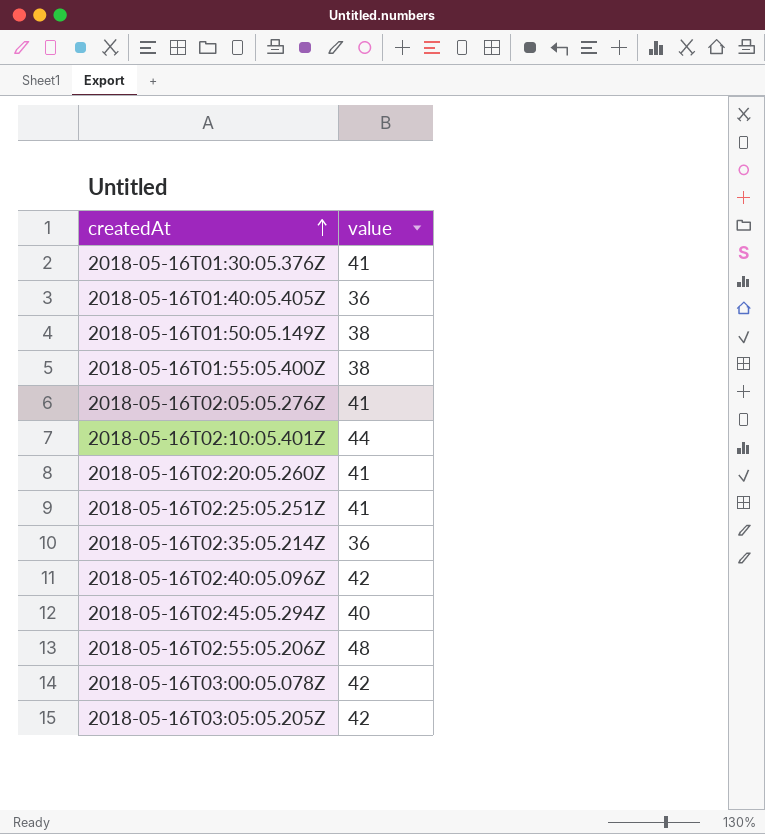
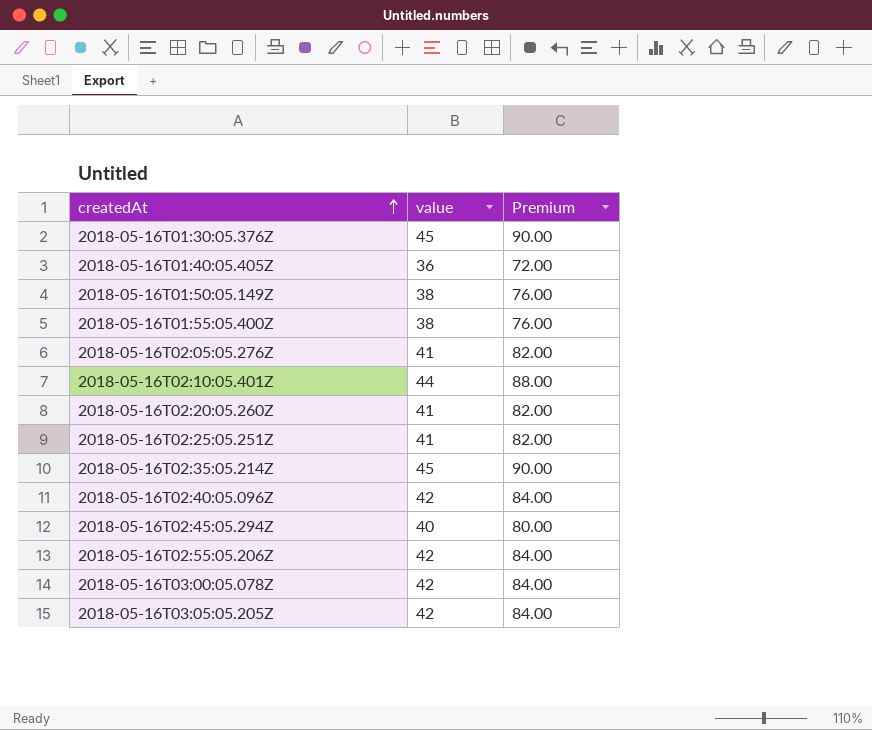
column Premium | formula: none -> [value] * 2
2018-05-16T01:30:05.376Z | value: 41 -> 45
2018-05-16T02:35:05.214Z | value: 36 -> 45
2018-05-16T02:55:05.206Z | value: 48 -> 42

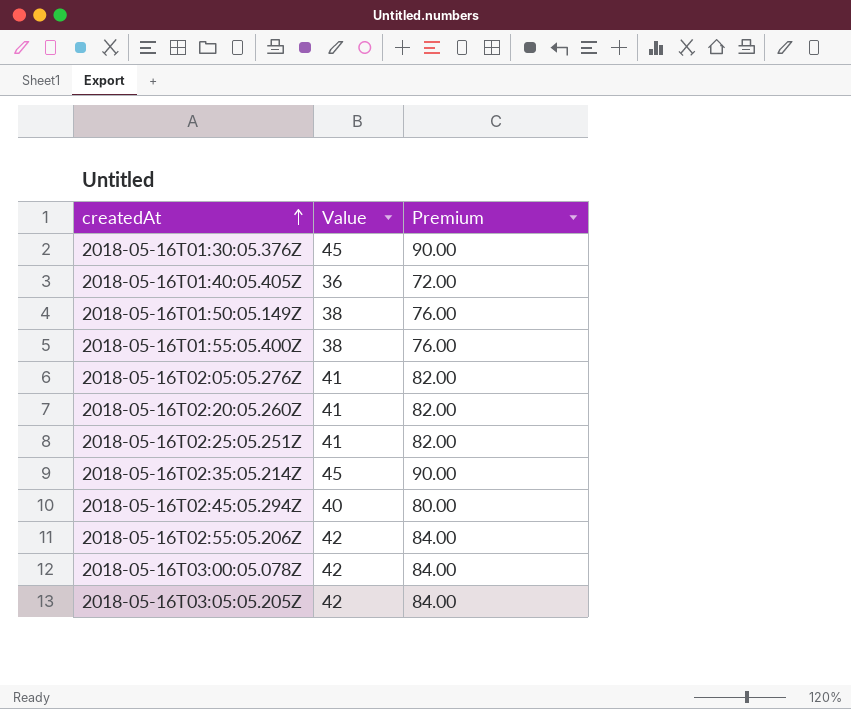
column name: value -> Value
row 2018-05-16T02:10:05.401Z: 44 | 88.00 -> none
row 2018-05-16T02:40:05.096Z: 42 | 84.00 -> none

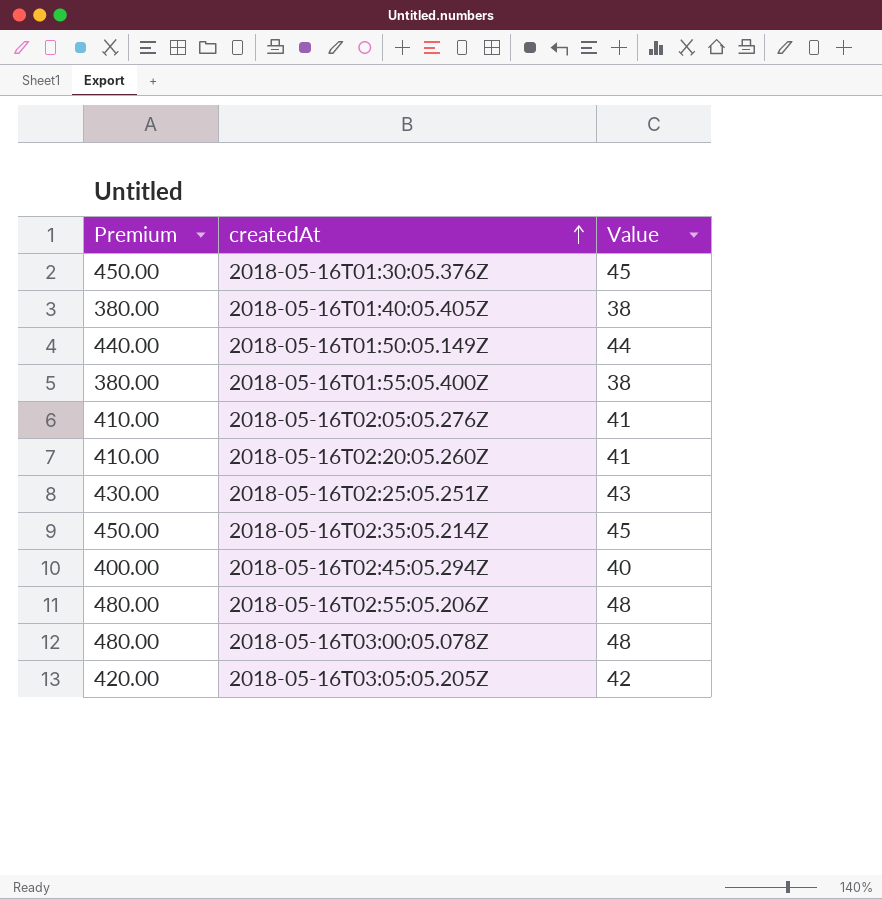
column Premium | formula: [Value] * 2 -> [Value] * 10
column Premium | position: 3 -> 1
2018-05-16T01:40:05.405Z | Value: 36 -> 38
2018-05-16T01:50:05.149Z | Value: 38 -> 44
2018-05-16T02:25:05.251Z | Value: 41 -> 43
2018-05-16T02:55:05.206Z | Value: 42 -> 48
2018-05-16T03:00:05.078Z | Value: 42 -> 48

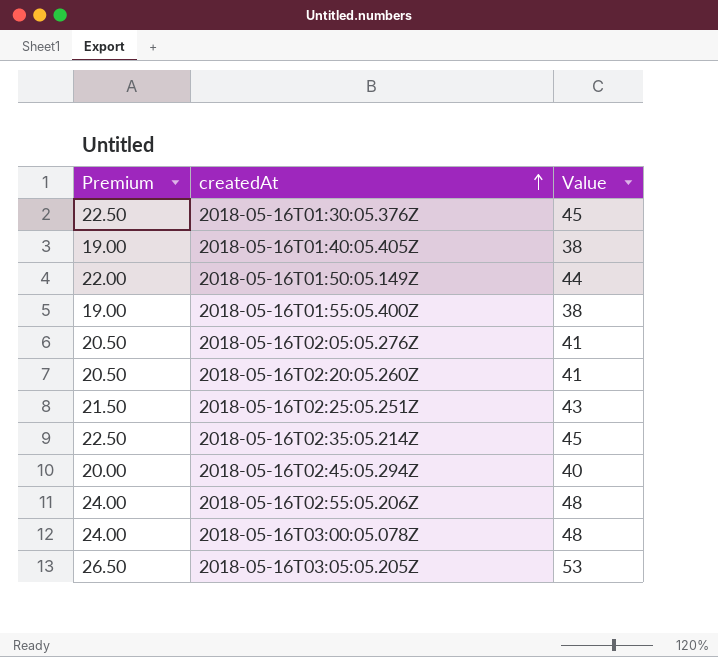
column Premium | formula: [Value] * 10 -> [Value] * 0.5
2018-05-16T03:05:05.205Z | Value: 42 -> 53

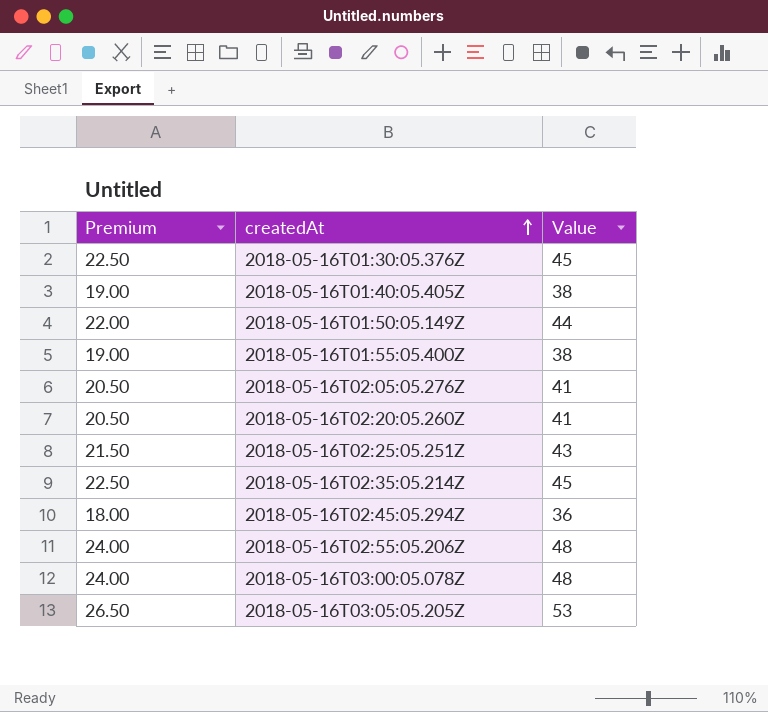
2018-05-16T02:45:05.294Z | Premium: 20.00 -> 18.00
2018-05-16T02:45:05.294Z | Value: 40 -> 36

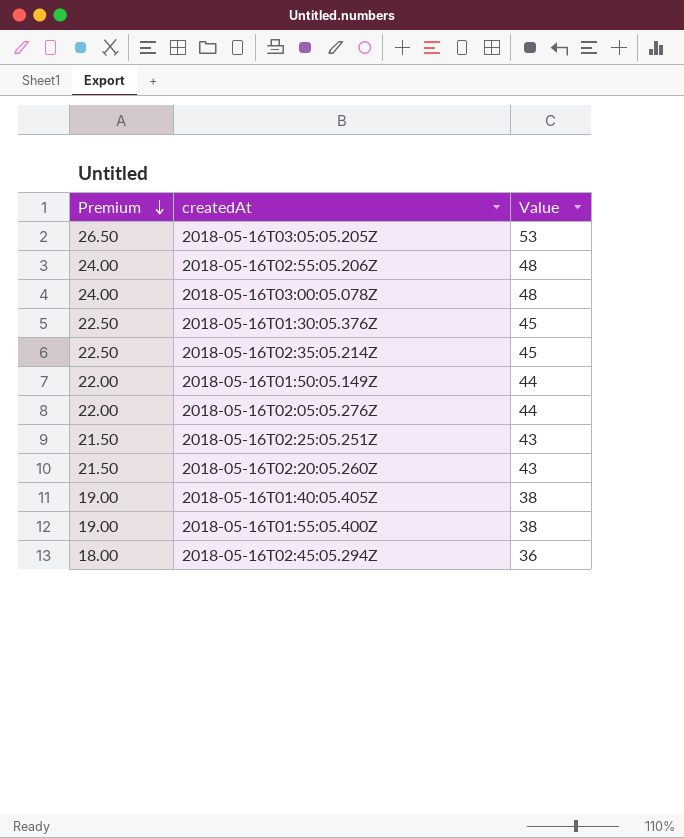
row order: createdAt ascending -> Premium descending
2018-05-16T02:05:05.276Z | Premium: 20.50 -> 22.00
2018-05-16T02:05:05.276Z | Value: 41 -> 44
2018-05-16T02:20:05.260Z | Premium: 20.50 -> 21.50
2018-05-16T02:20:05.260Z | Value: 41 -> 43

